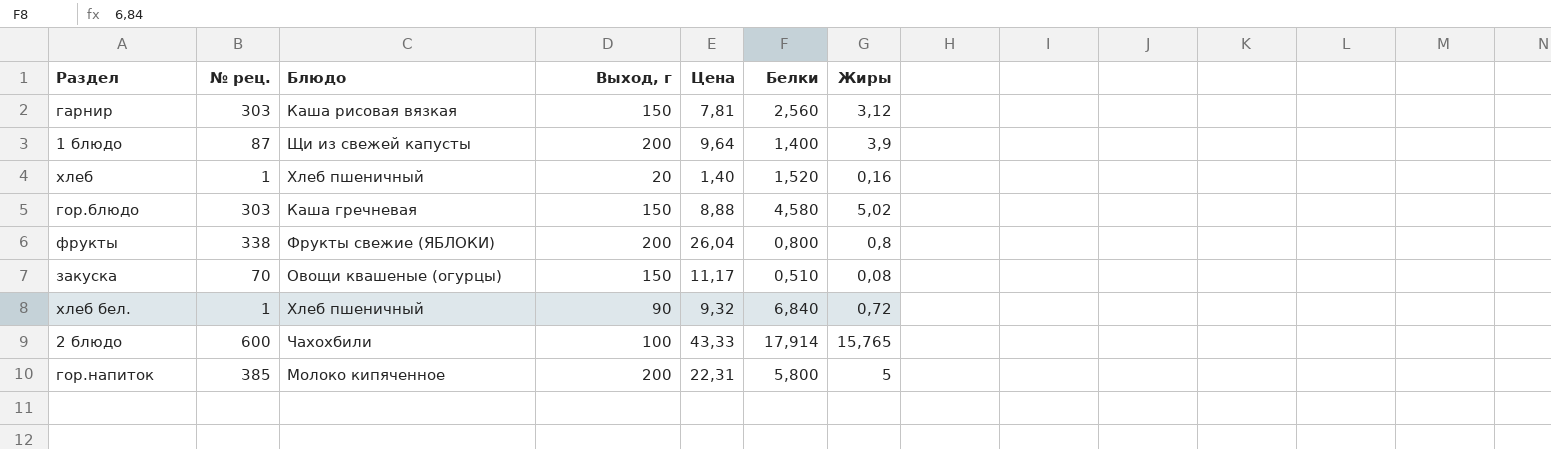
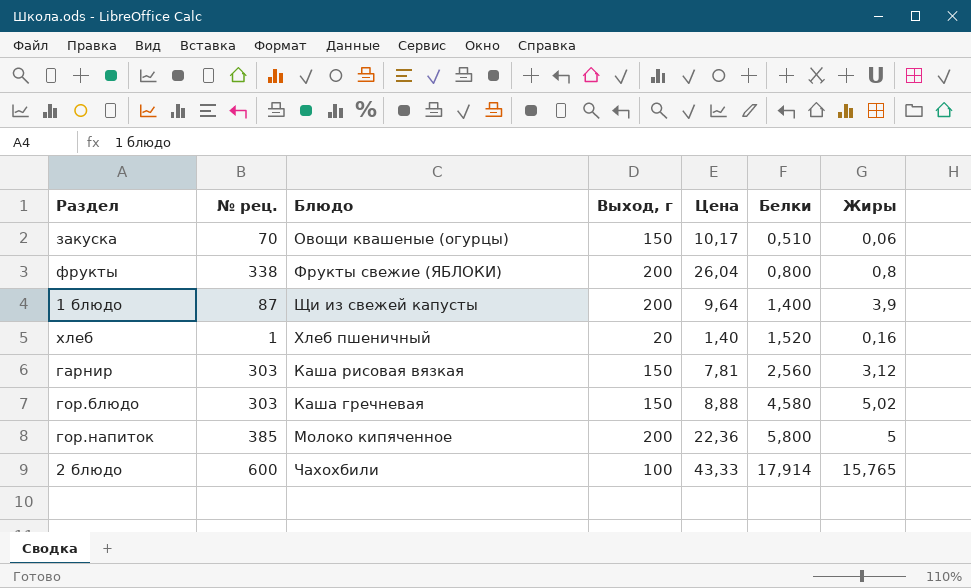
row order: none -> Белки ascending
row хлеб бел.: 1 | Хлеб пшеничный | 90 | 9,32 | 6,840 | 0,72 -> none
закуска | Цена: 11,17 -> 10,17
закуска | Жиры: 0,08 -> 0,06
гор.напиток | Цена: 22,31 -> 22,36

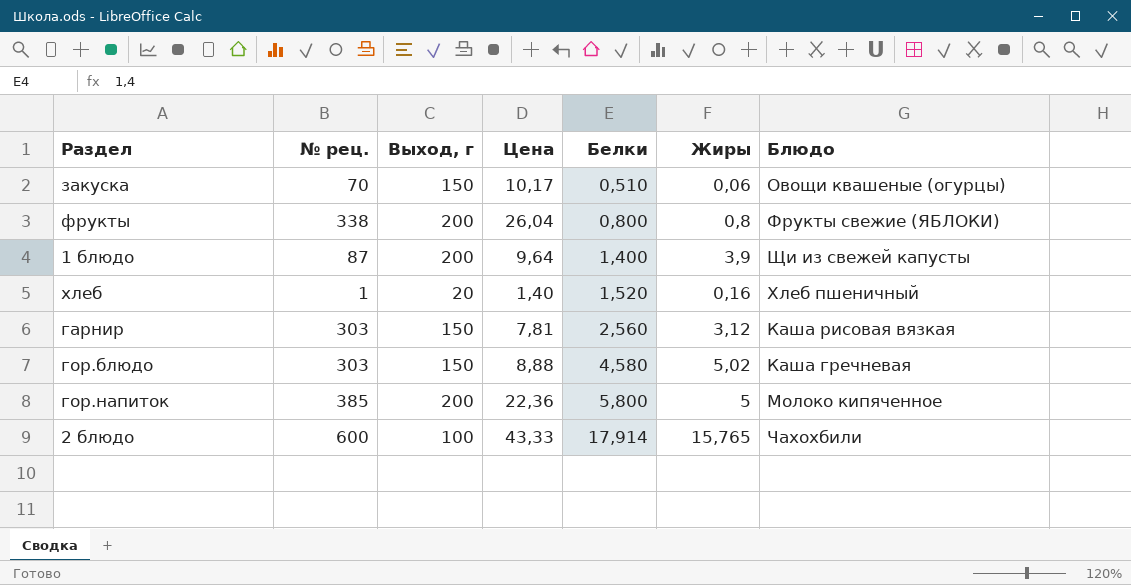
column Блюдо | position: 3 -> 7

